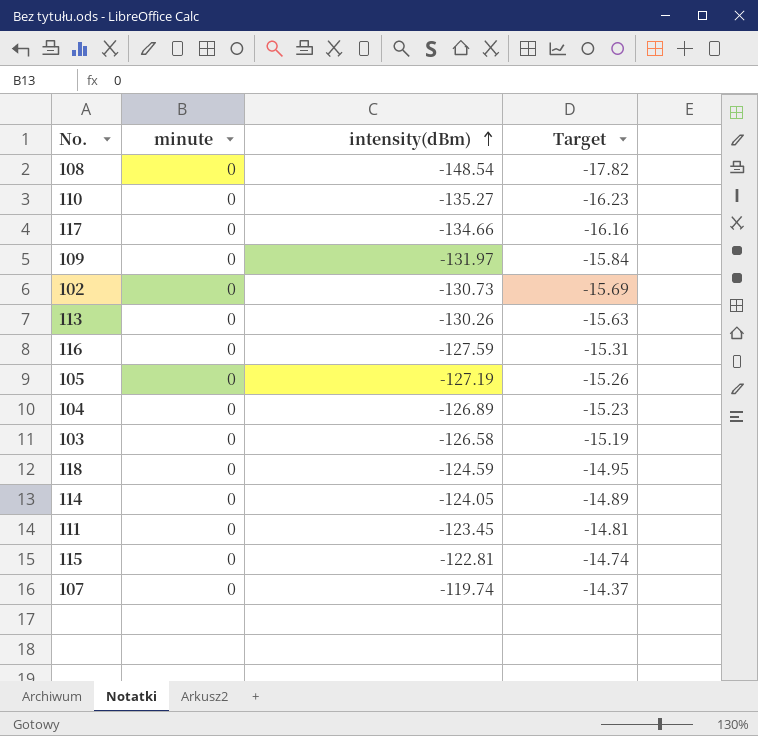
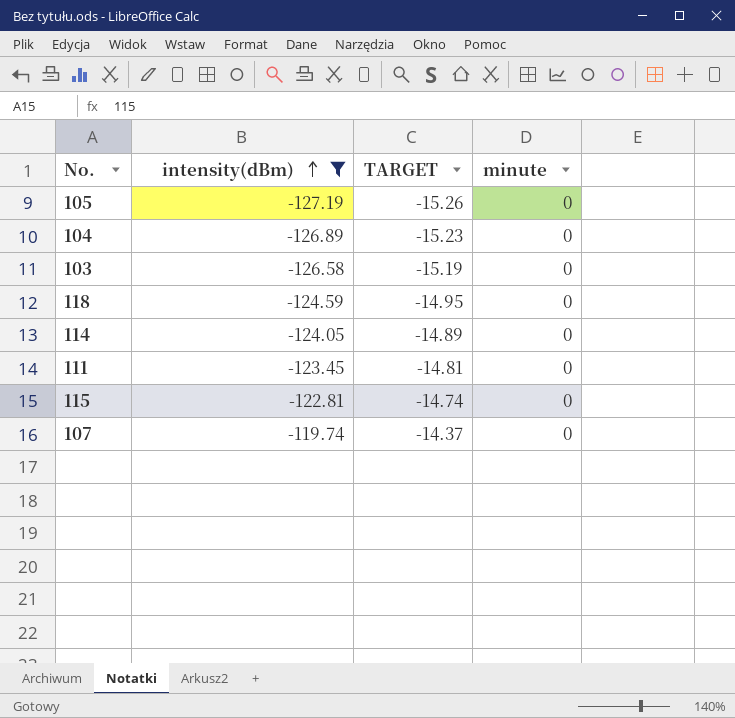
filter: none -> intensity(dBm) >= -127.19
column name: Target -> TARGET
column minute | position: 2 -> 4

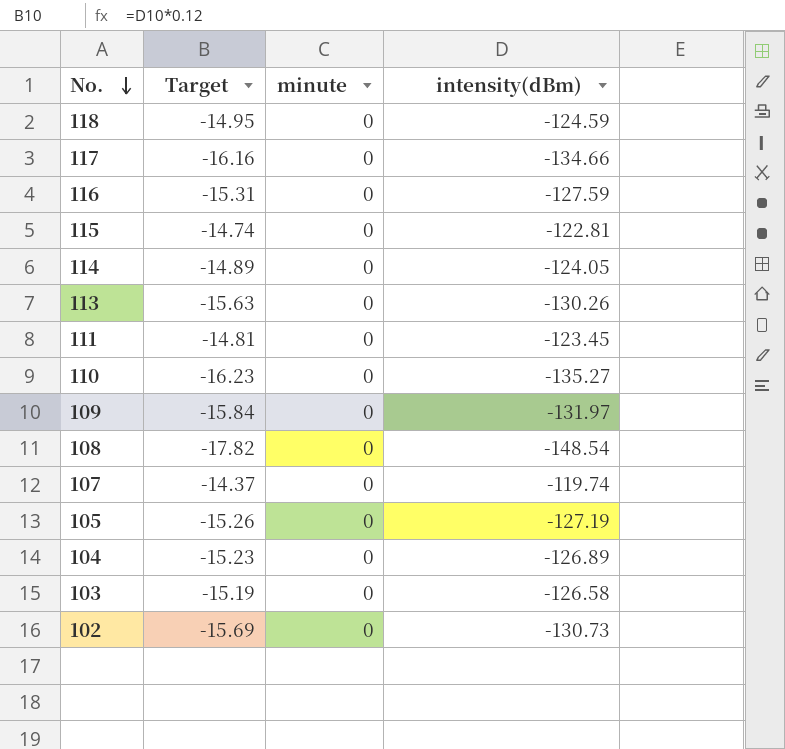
filter: intensity(dBm) >= -127.19 -> none
row order: intensity(dBm) ascending -> No. descending
column name: TARGET -> Target
column intensity(dBm) | position: 2 -> 4

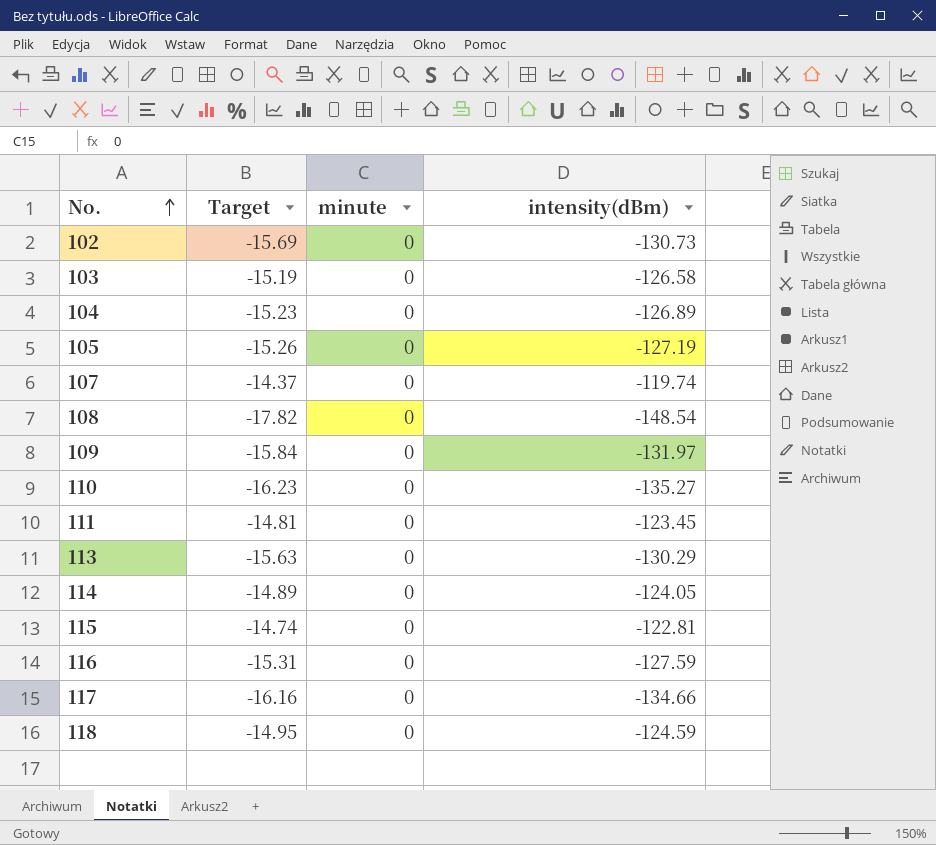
row order: No. descending -> No. ascending
113 | intensity(dBm): -130.26 -> -130.29

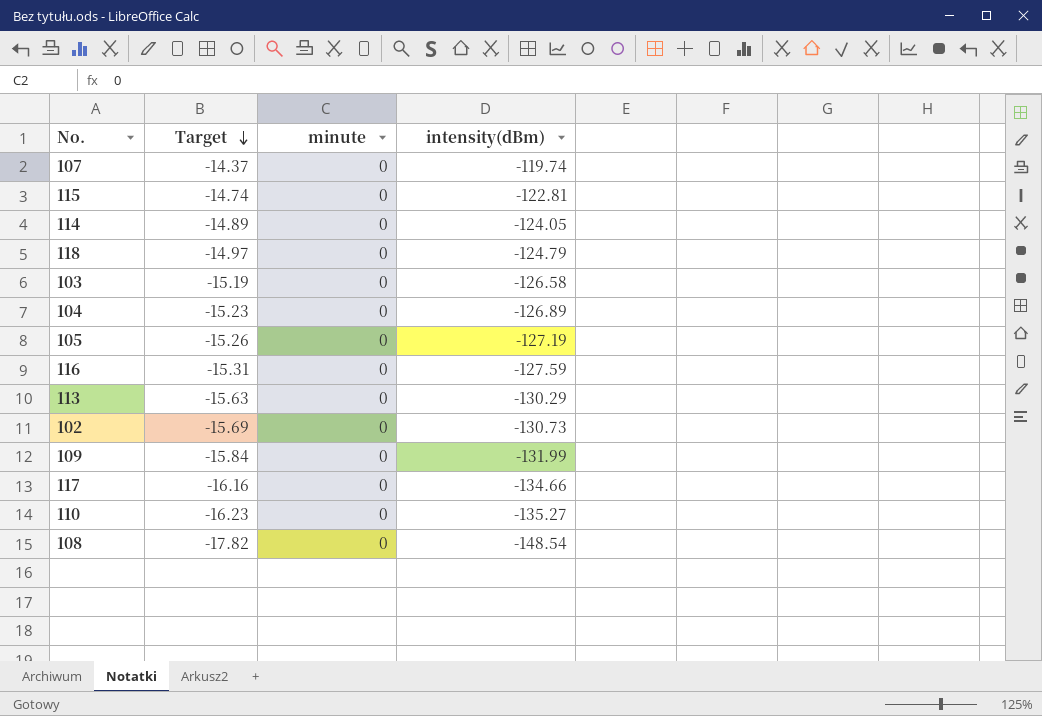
row order: No. ascending -> Target descending
row 111: -14.81 | 0 | -123.45 -> none
118 | Target: -14.95 -> -14.97
118 | intensity(dBm): -124.59 -> -124.79
109 | intensity(dBm): -131.97 -> -131.99

